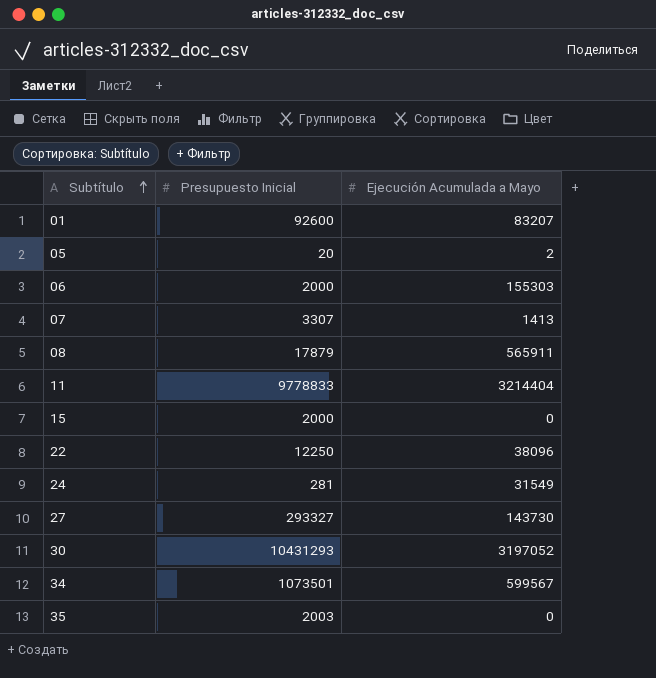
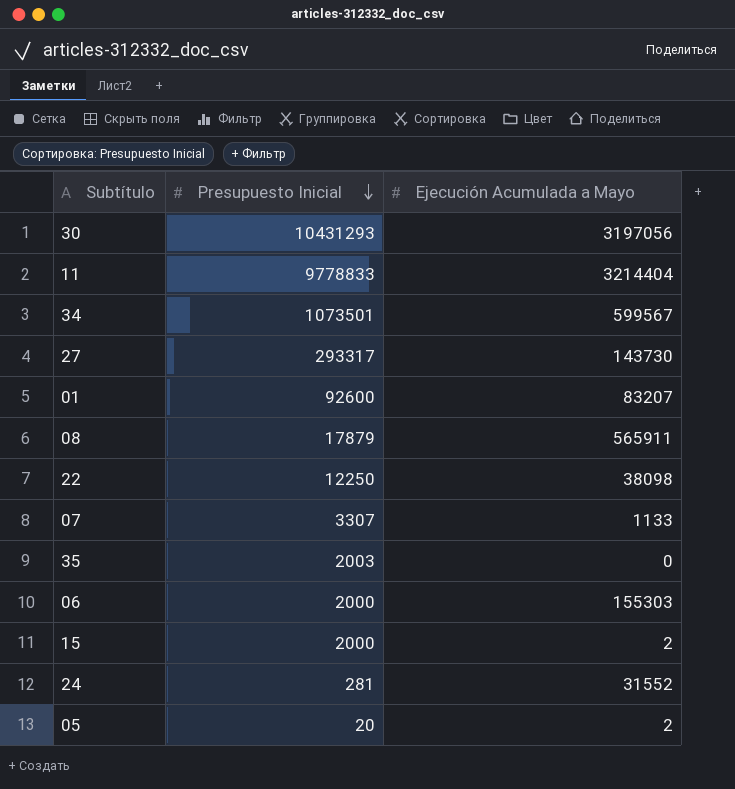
row order: Subtítulo ascending -> Presupuesto Inicial descending
30 | Ejecución Acumulada a Mayo: 3197052 -> 3197056
27 | Presupuesto Inicial: 293327 -> 293317
22 | Ejecución Acumulada a Mayo: 38096 -> 38098
07 | Ejecución Acumulada a Mayo: 1413 -> 1133
15 | Ejecución Acumulada a Mayo: 0 -> 2
24 | Ejecución Acumulada a Mayo: 31549 -> 31552

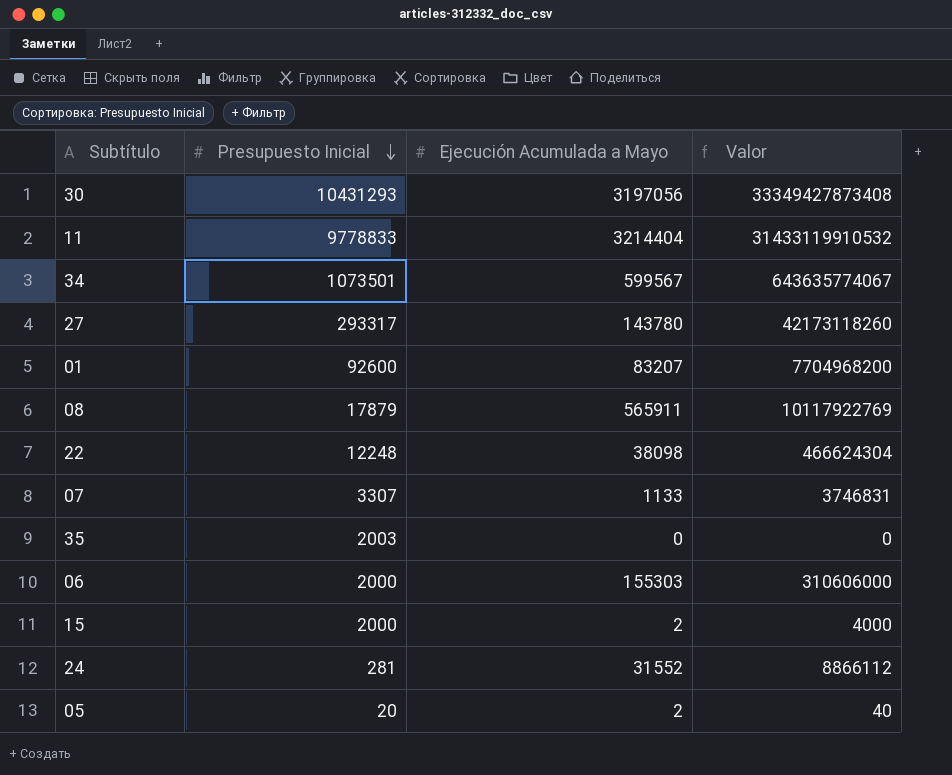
column Valor | formula: none -> [Presupuesto Inicial] * [Ejecución Acumulada a Mayo]
27 | Ejecución Acumulada a Mayo: 143730 -> 143780
22 | Presupuesto Inicial: 12250 -> 12248

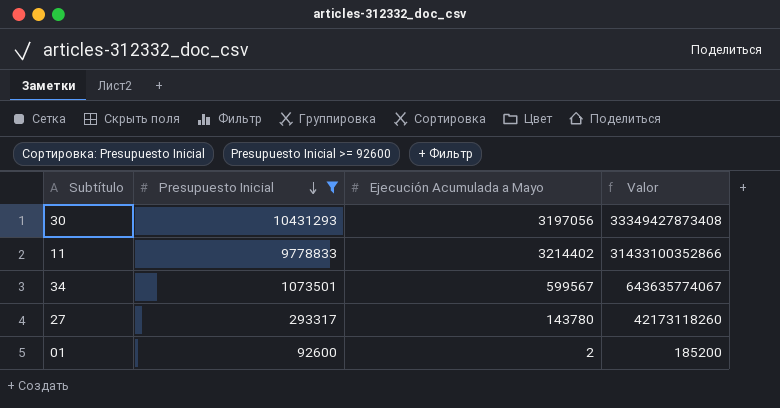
filter: none -> Presupuesto Inicial >= 92600
11 | Ejecución Acumulada a Mayo: 3214404 -> 3214402
11 | Valor: 31433119910532 -> 31433100352866
01 | Ejecución Acumulada a Mayo: 83207 -> 2
01 | Valor: 7704968200 -> 185200

